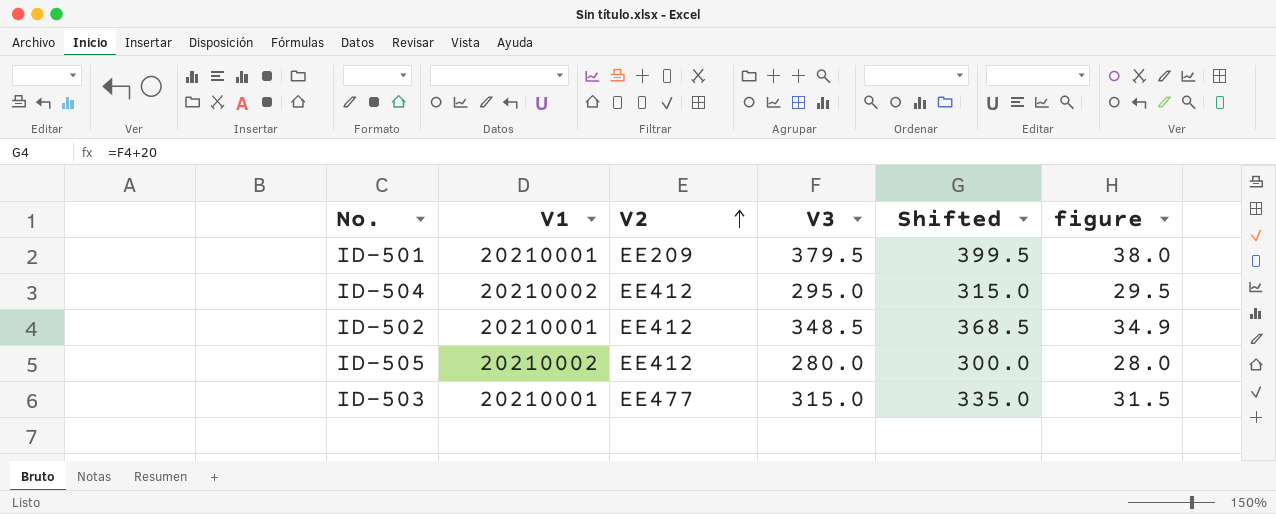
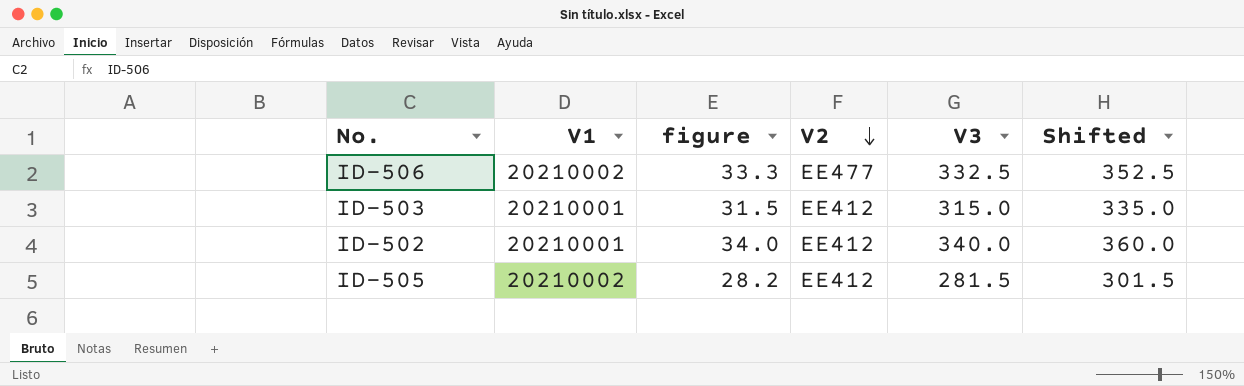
row order: V2 ascending -> V2 descending
column figure | position: 6 -> 3
row ID-501: 20210001 | EE209 | 379.5 | 399.5 | 38.0 -> none
row ID-504: 20210002 | EE412 | 295.0 | 315.0 | 29.5 -> none
row ID-506: none -> 20210002 | 33.3 | EE477 | 332.5 | 352.5
ID-503 | V2: EE477 -> EE412
ID-502 | figure: 34.9 -> 34.0
ID-502 | V3: 348.5 -> 340.0
ID-502 | Shifted: 368.5 -> 360.0
ID-505 | figure: 28.0 -> 28.2
ID-505 | V3: 280.0 -> 281.5
ID-505 | Shifted: 300.0 -> 301.5

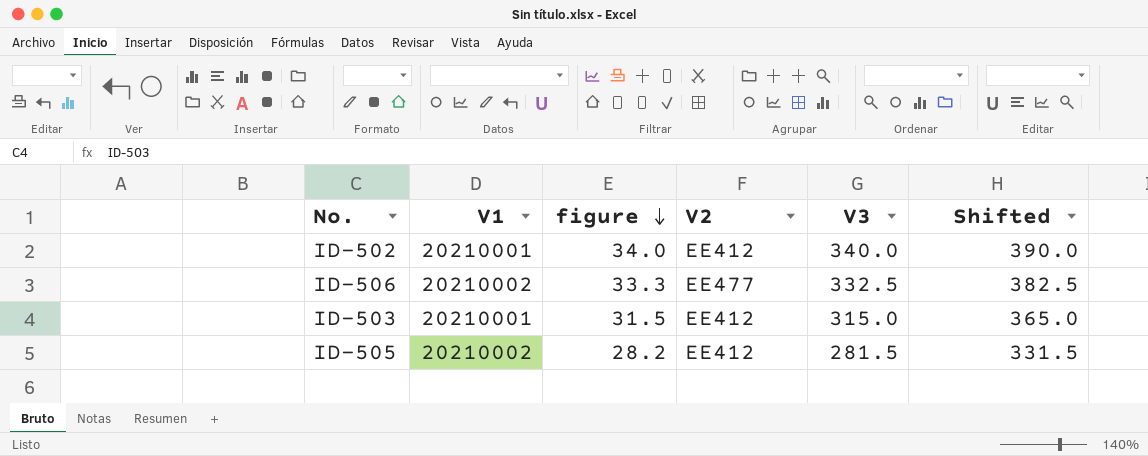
row order: V2 descending -> figure descending
column Shifted | formula: [V3] + 20 -> [V3] + 50

